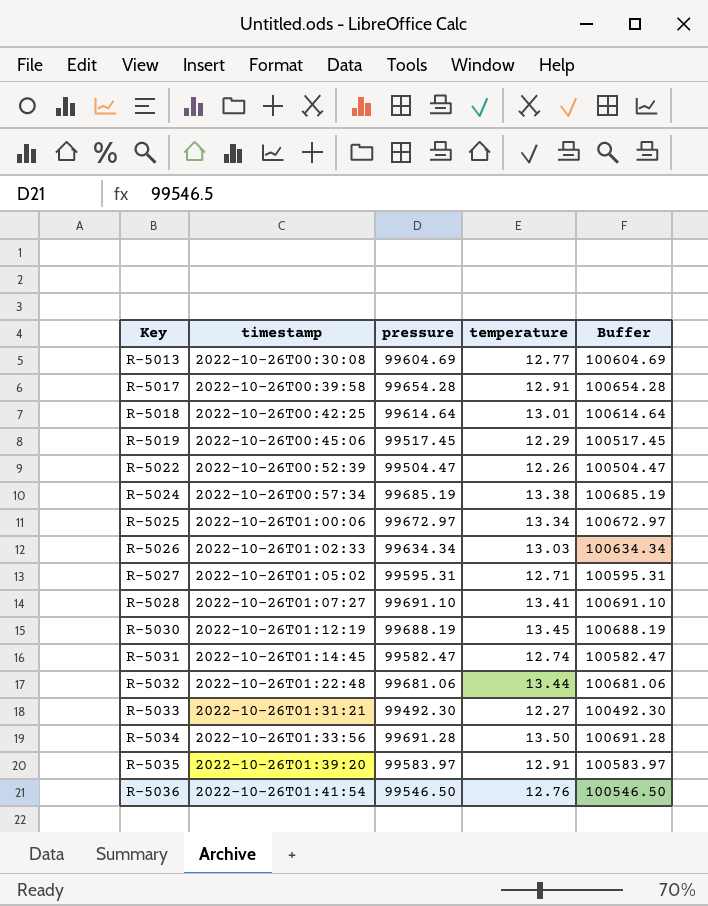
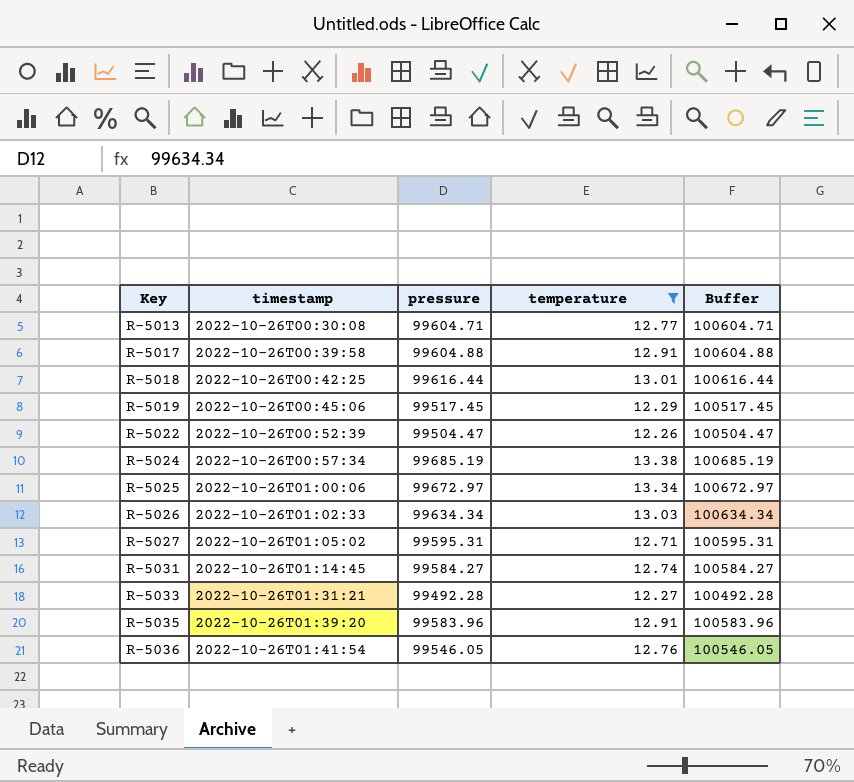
filter: none -> temperature <= 13.38
R-5013 | pressure: 99604.69 -> 99604.71
R-5013 | Buffer: 100604.69 -> 100604.71
R-5017 | pressure: 99654.28 -> 99604.88
R-5017 | Buffer: 100654.28 -> 100604.88
R-5018 | pressure: 99614.64 -> 99616.44
R-5018 | Buffer: 100614.64 -> 100616.44
R-5031 | pressure: 99582.47 -> 99584.27
R-5031 | Buffer: 100582.47 -> 100584.27
R-5033 | pressure: 99492.30 -> 99492.28
R-5033 | Buffer: 100492.30 -> 100492.28
R-5035 | pressure: 99583.97 -> 99583.96
R-5035 | Buffer: 100583.97 -> 100583.96
R-5036 | pressure: 99546.50 -> 99546.05
R-5036 | Buffer: 100546.50 -> 100546.05

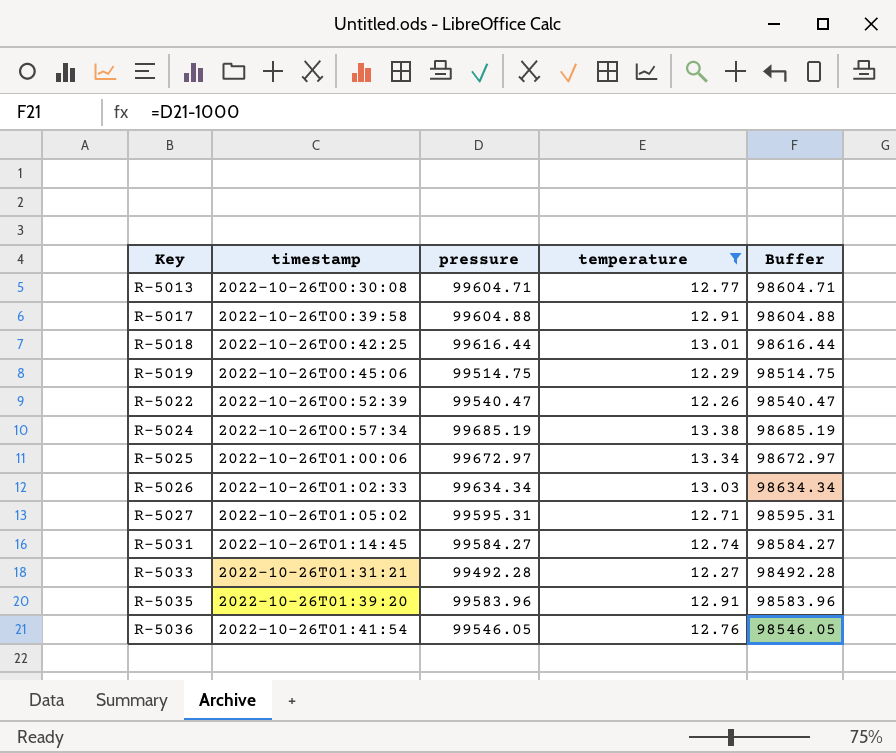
column Buffer | formula: [pressure] + 1000 -> [pressure] - 1000
R-5019 | pressure: 99517.45 -> 99514.75
R-5022 | pressure: 99504.47 -> 99540.47

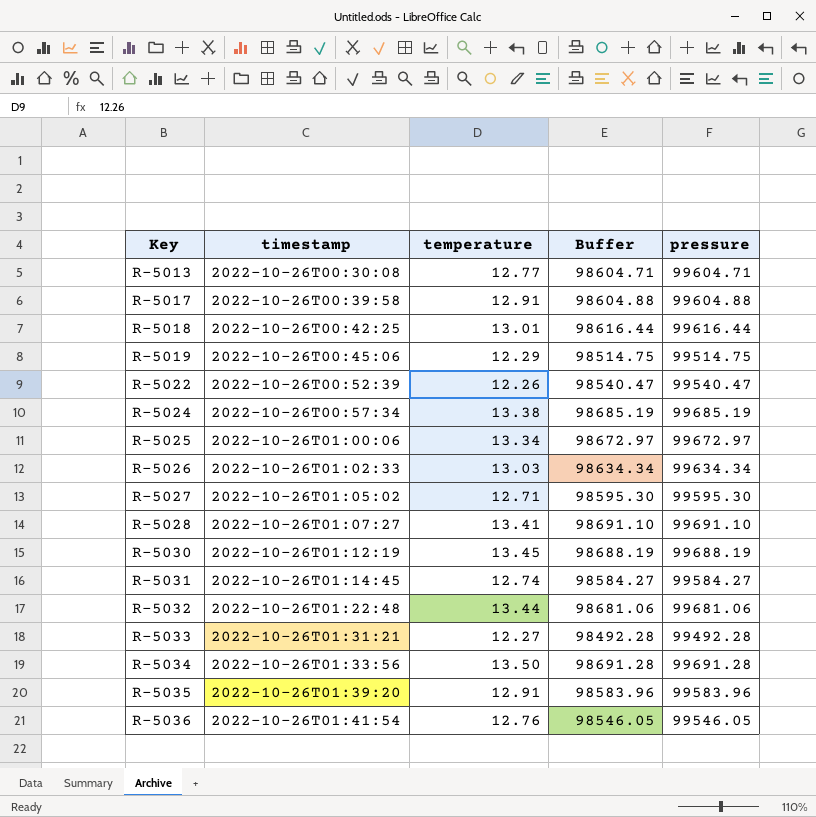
filter: temperature <= 13.38 -> none
column pressure | position: 3 -> 5
R-5027 | Buffer: 98595.31 -> 98595.30
R-5027 | pressure: 99595.31 -> 99595.30

